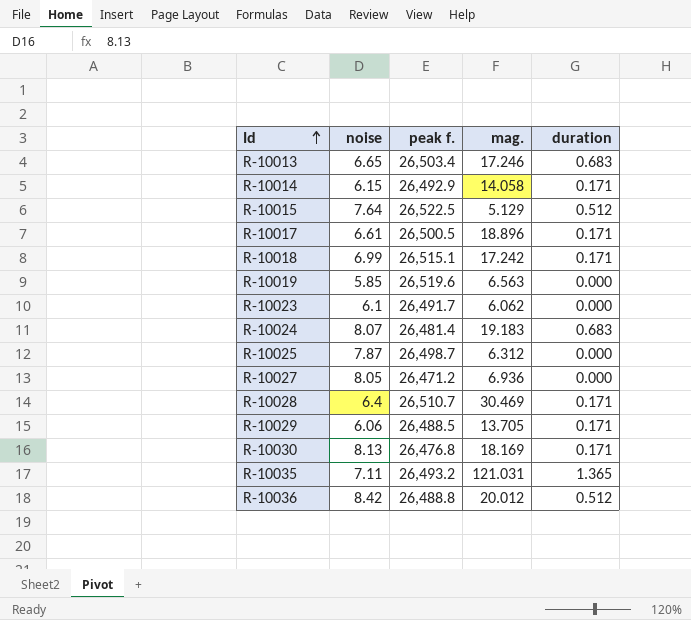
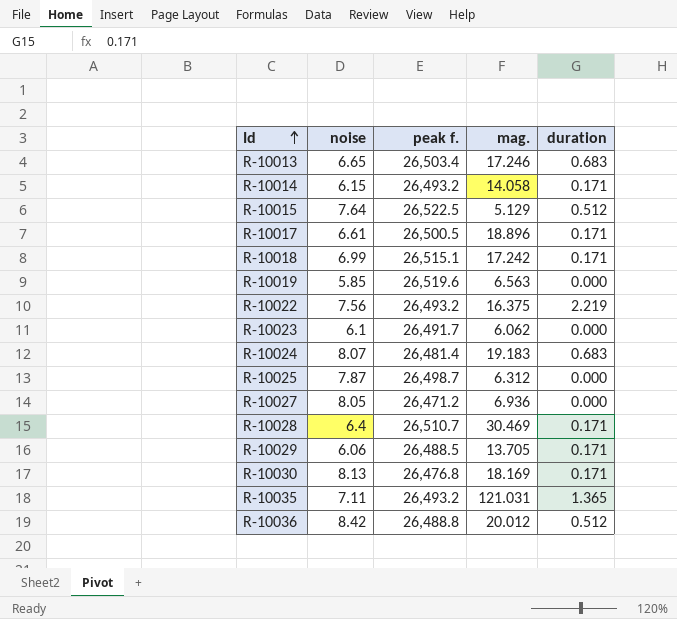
R-10014 | peak f.: 26,492.9 -> 26,493.2
row R-10022: none -> 7.56 | 26,493.2 | 16.375 | 2.219

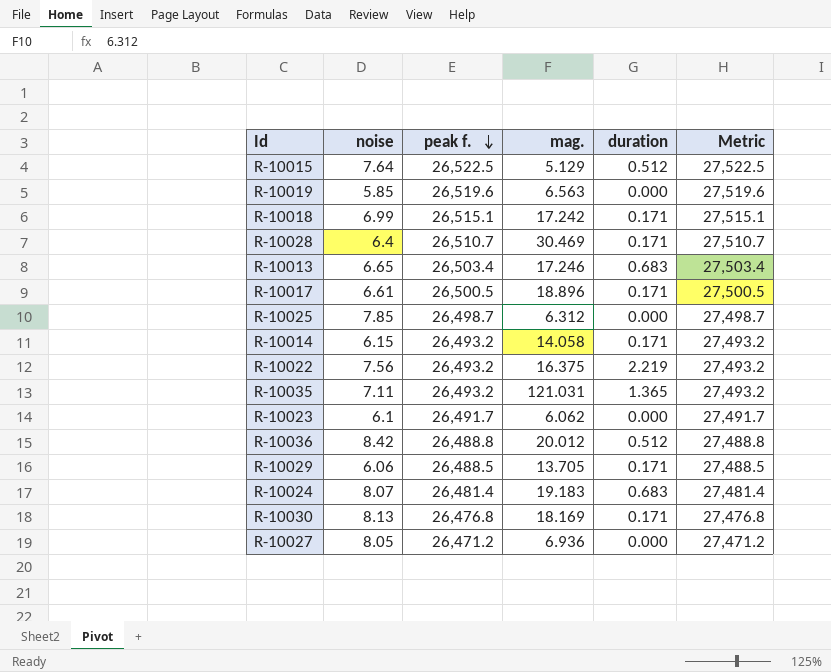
row order: Id ascending -> peak f. descending
column Metric | formula: none -> [peak f.] + 1000
R-10025 | noise: 7.87 -> 7.85

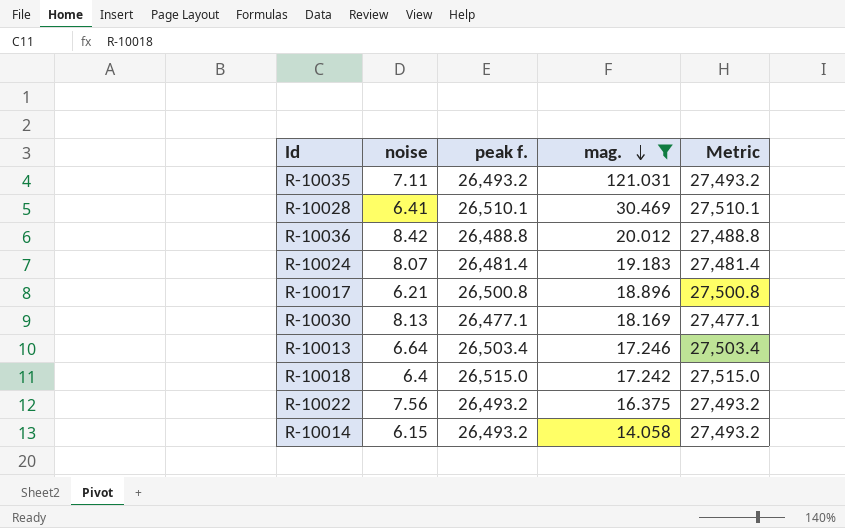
filter: none -> mag. >= 14.058
row order: peak f. descending -> mag. descending
column duration | position: 5 -> none
R-10028 | noise: 6.4 -> 6.41
R-10028 | peak f.: 26,510.7 -> 26,510.1
R-10028 | Metric: 27,510.7 -> 27,510.1
R-10017 | noise: 6.61 -> 6.21
R-10017 | peak f.: 26,500.5 -> 26,500.8
R-10017 | Metric: 27,500.5 -> 27,500.8
R-10030 | peak f.: 26,476.8 -> 26,477.1
R-10030 | Metric: 27,476.8 -> 27,477.1
R-10013 | noise: 6.65 -> 6.64
R-10018 | noise: 6.99 -> 6.4
R-10018 | peak f.: 26,515.1 -> 26,515.0
R-10018 | Metric: 27,515.1 -> 27,515.0

